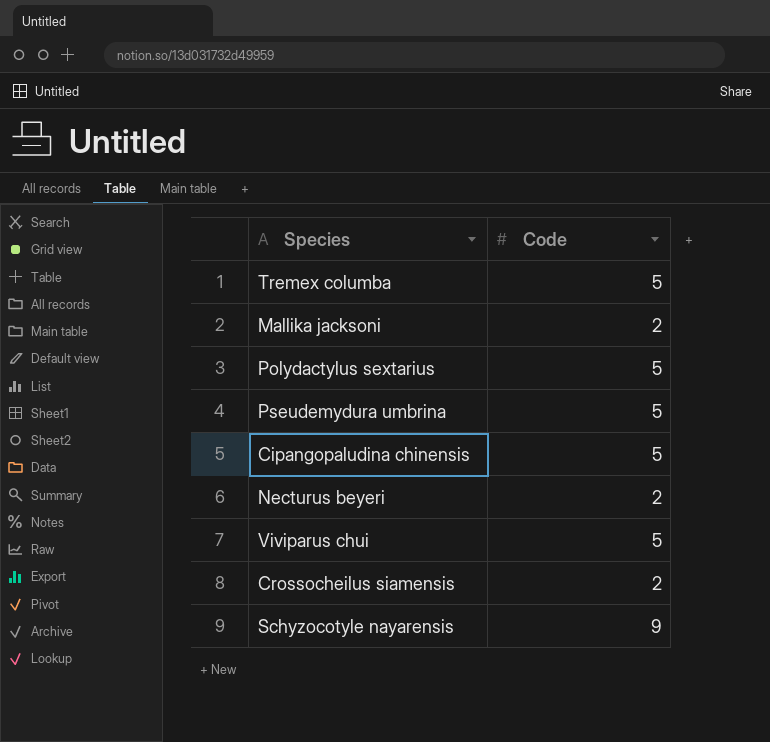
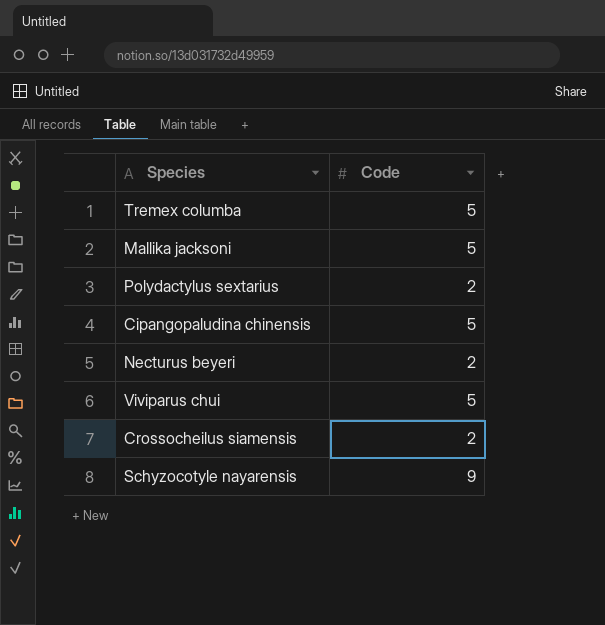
row Pseudemydura umbrina: 5 -> none
Mallika jacksoni | Code: 2 -> 5
Polydactylus sextarius | Code: 5 -> 2

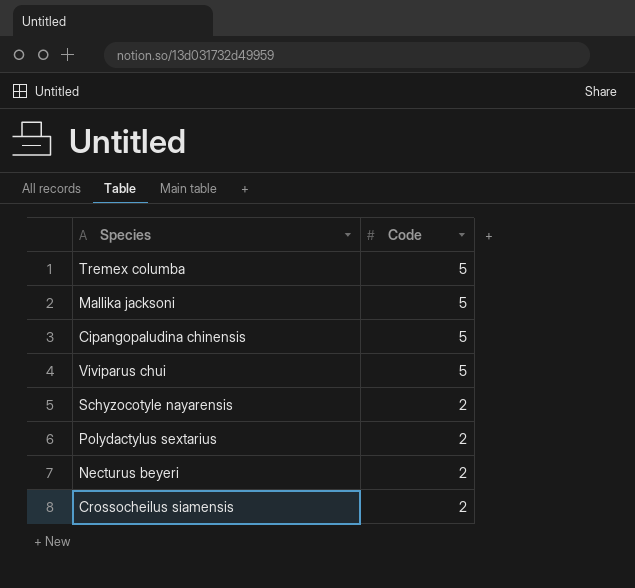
row order: none -> Code descending
Schyzocotyle nayarensis | Code: 9 -> 2

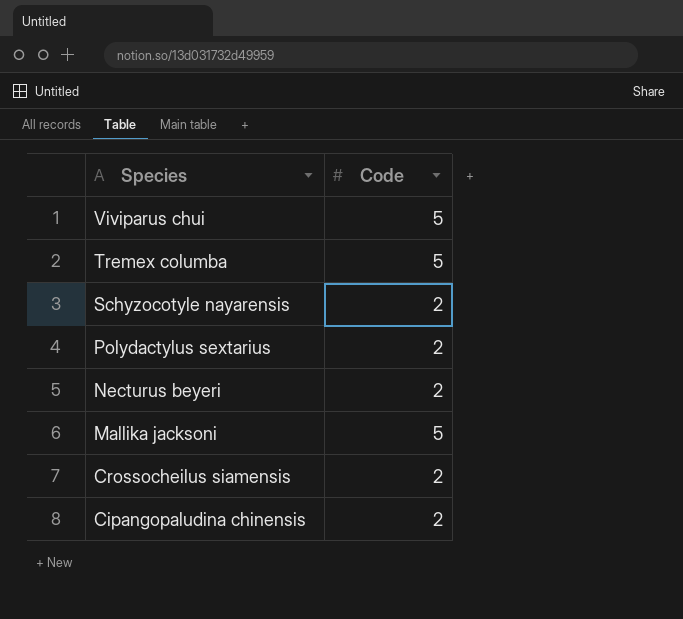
row order: Code descending -> Species descending
Cipangopaludina chinensis | Code: 5 -> 2

